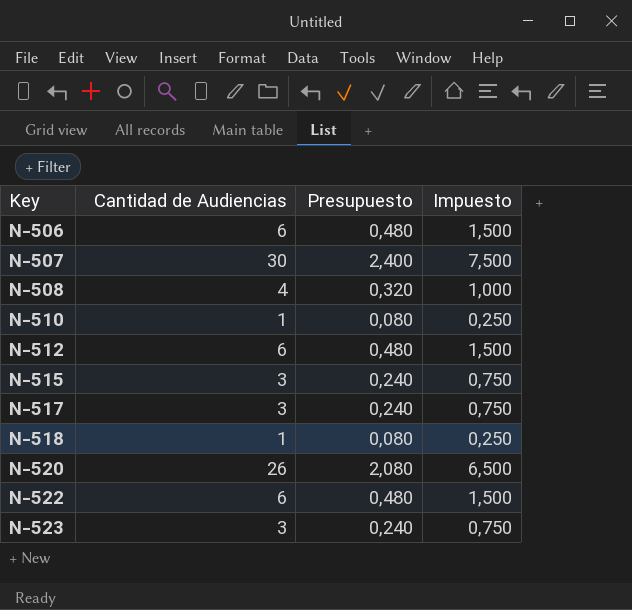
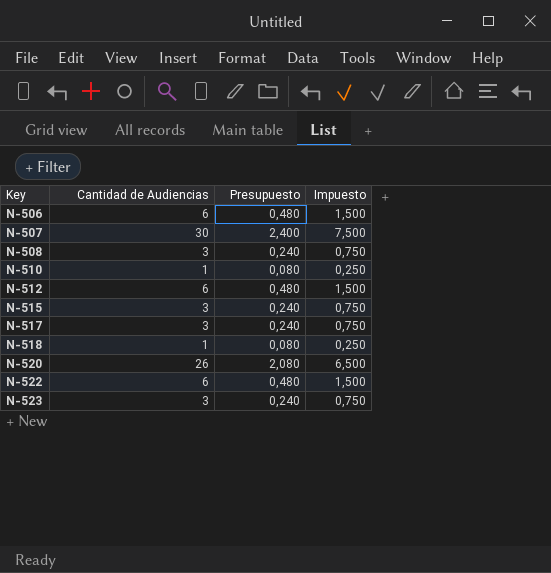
N-508 | Cantidad de Audiencias: 4 -> 3
N-508 | Presupuesto: 0,320 -> 0,240
N-508 | Impuesto: 1,000 -> 0,750

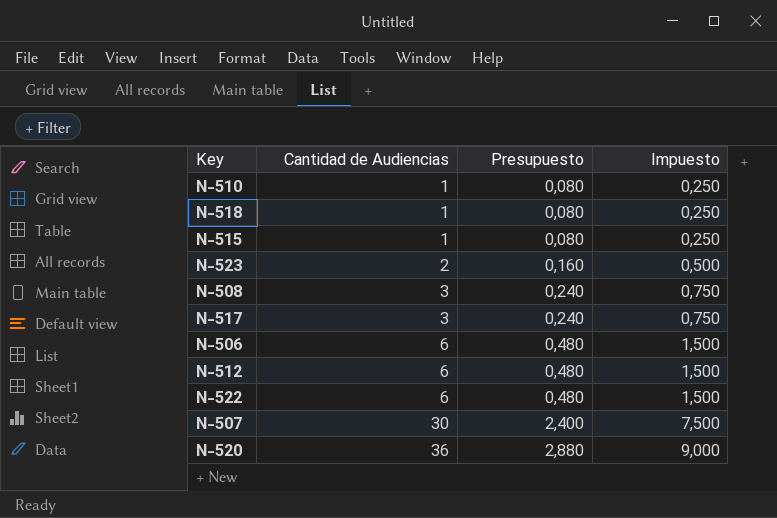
row order: Key ascending -> Cantidad de Audiencias ascending
N-515 | Cantidad de Audiencias: 3 -> 1
N-515 | Presupuesto: 0,240 -> 0,080
N-515 | Impuesto: 0,750 -> 0,250
N-523 | Cantidad de Audiencias: 3 -> 2
N-523 | Presupuesto: 0,240 -> 0,160
N-523 | Impuesto: 0,750 -> 0,500
N-520 | Cantidad de Audiencias: 26 -> 36
N-520 | Presupuesto: 2,080 -> 2,880
N-520 | Impuesto: 6,500 -> 9,000

